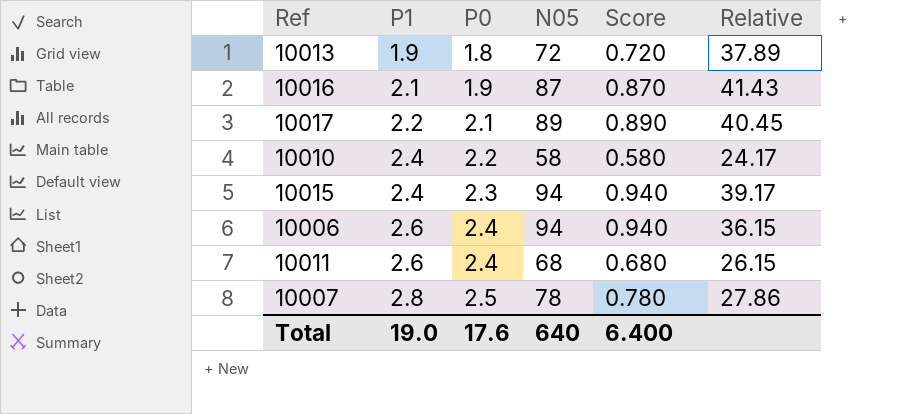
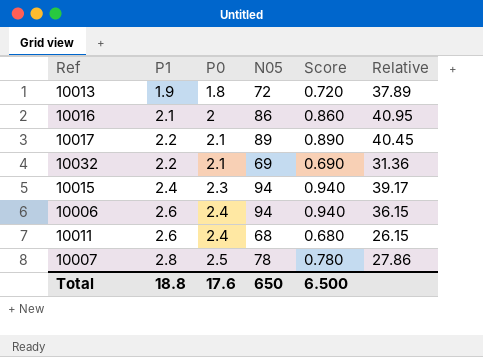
row 10010: 2.4 | 2.2 | 58 | 0.580 | 24.17 -> none
10016 | P0: 1.9 -> 2
10016 | N05: 87 -> 86
10016 | Score: 0.870 -> 0.860
10016 | Relative: 41.43 -> 40.95
row 10032: none -> 2.2 | 2.1 | 69 | 0.690 | 31.36
Total | P1: 19.0 -> 18.8
Total | N05: 640 -> 650
Total | Score: 6.400 -> 6.500

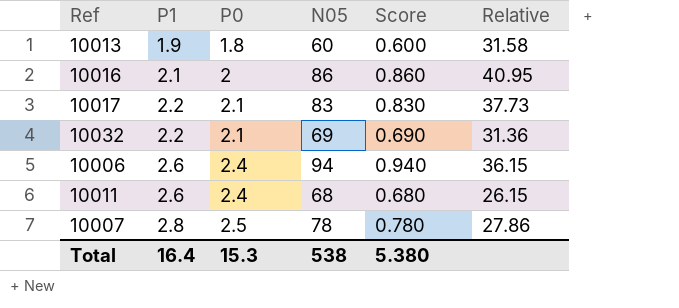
row 10015: 2.4 | 2.3 | 94 | 0.940 | 39.17 -> none
10013 | N05: 72 -> 60
10013 | Score: 0.720 -> 0.600
10013 | Relative: 37.89 -> 31.58
10017 | N05: 89 -> 83
10017 | Score: 0.890 -> 0.830
10017 | Relative: 40.45 -> 37.73
Total | P1: 18.8 -> 16.4
Total | P0: 17.6 -> 15.3
Total | N05: 650 -> 538
Total | Score: 6.500 -> 5.380

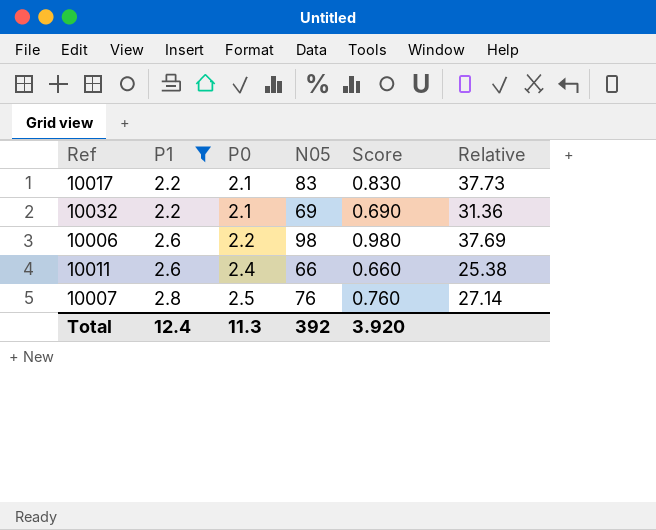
filter: none -> P1 >= 2.2
10006 | P0: 2.4 -> 2.2
10006 | N05: 94 -> 98
10006 | Score: 0.940 -> 0.980
10006 | Relative: 36.15 -> 37.69
10011 | N05: 68 -> 66
10011 | Score: 0.680 -> 0.660
10011 | Relative: 26.15 -> 25.38
10007 | N05: 78 -> 76
10007 | Score: 0.780 -> 0.760
10007 | Relative: 27.86 -> 27.14
Total | P1: 16.4 -> 12.4
Total | P0: 15.3 -> 11.3
Total | N05: 538 -> 392
Total | Score: 5.380 -> 3.920

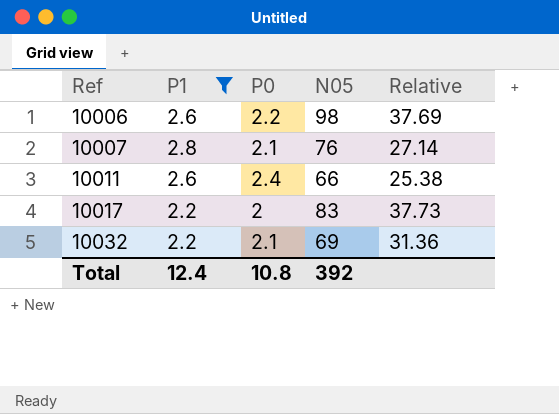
row order: P1 ascending -> Ref ascending
column Score | formula: [N05] * 0.01 -> none
10007 | P0: 2.5 -> 2.1
10017 | P0: 2.1 -> 2
Total | P0: 11.3 -> 10.8

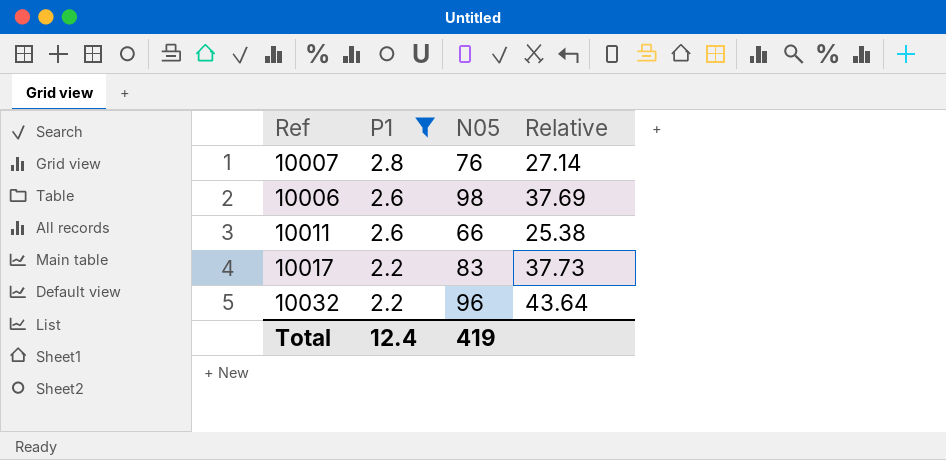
row order: Ref ascending -> P1 descending
column P0 | position: 3 -> none
10032 | N05: 69 -> 96
10032 | Relative: 31.36 -> 43.64
Total | N05: 392 -> 419

